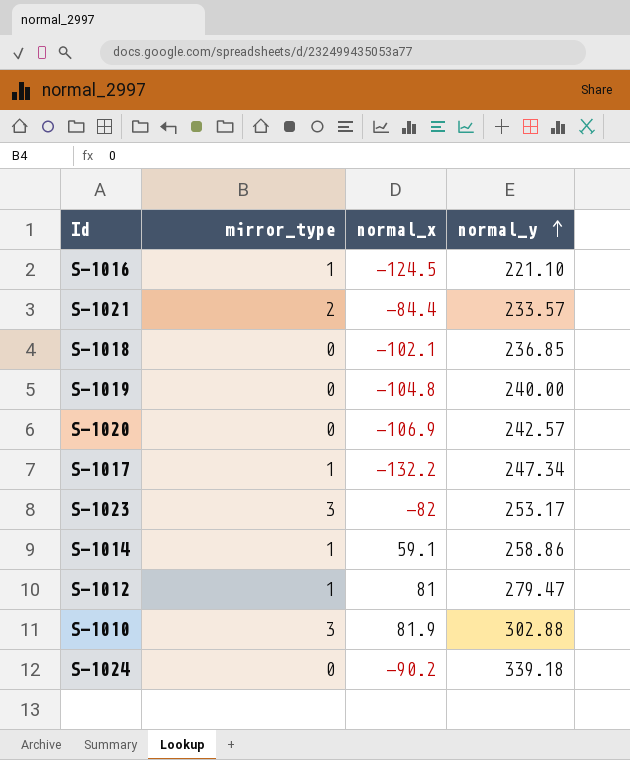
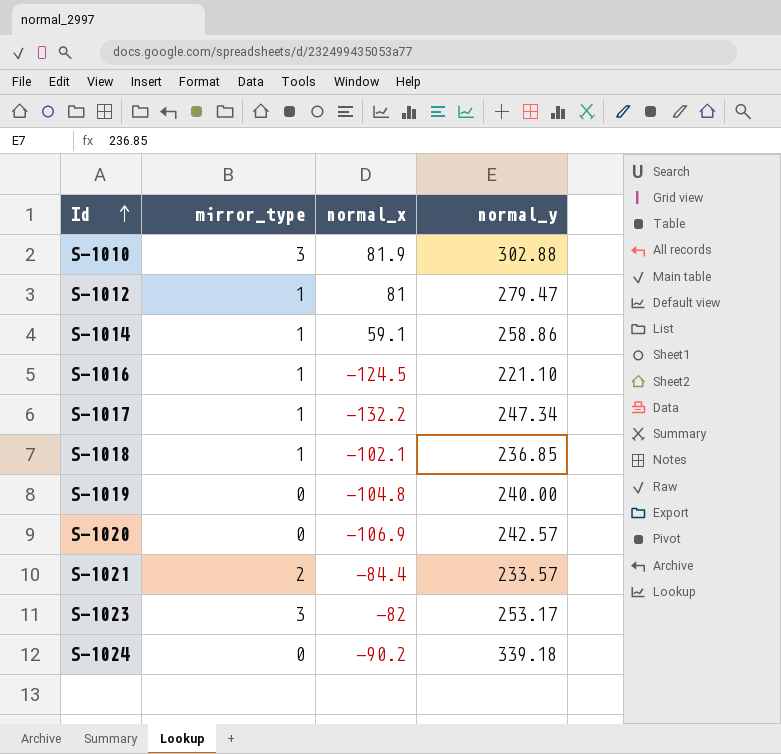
row order: normal_y ascending -> Id ascending
S-1018 | mirror_type: 0 -> 1

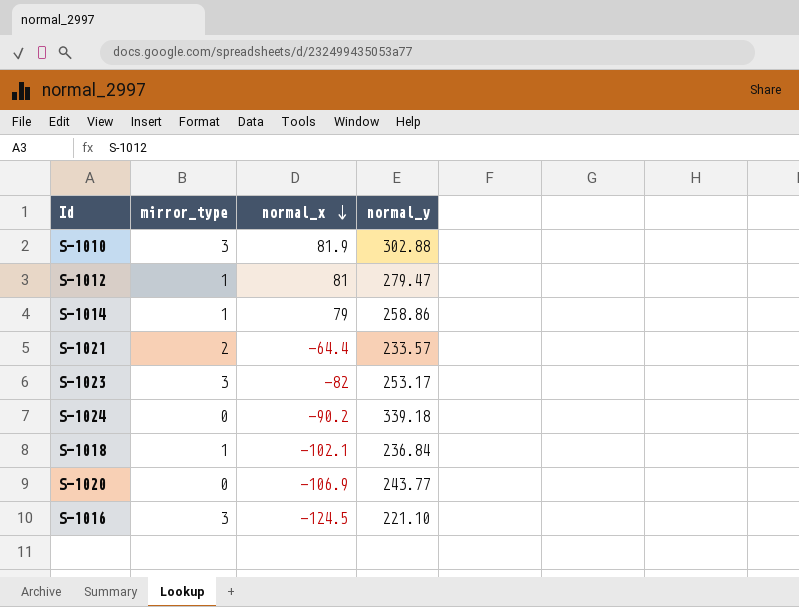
row order: Id ascending -> normal_x descending
row S-1017: 1 | -132.2 | 247.34 -> none
row S-1019: 0 | -104.8 | 240.00 -> none
S-1014 | normal_x: 59.1 -> 79
S-1021 | normal_x: -84.4 -> -64.4
S-1018 | normal_y: 236.85 -> 236.84
S-1020 | normal_y: 242.57 -> 243.77
S-1016 | mirror_type: 1 -> 3

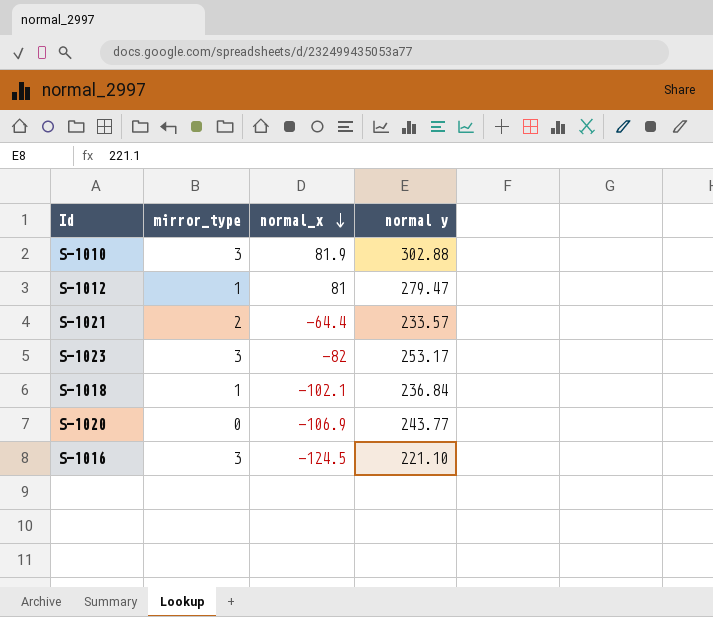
column name: normal_y -> normal y
row S-1014: 1 | 79 | 258.86 -> none
row S-1024: 0 | -90.2 | 339.18 -> none

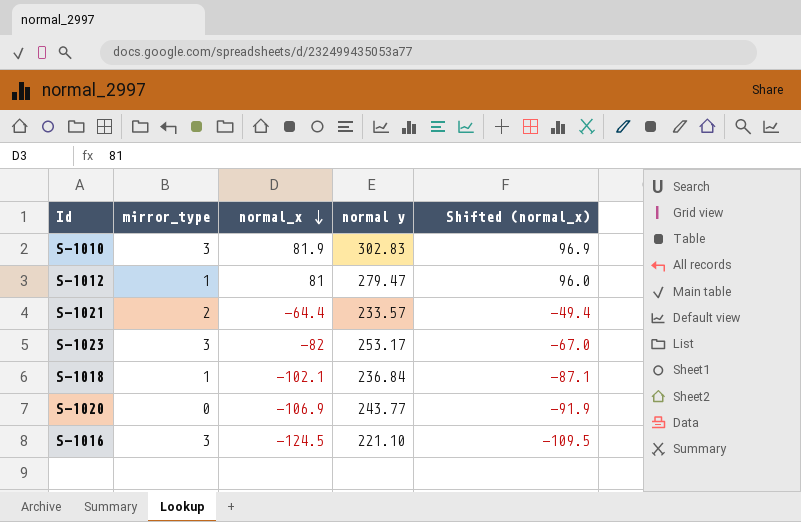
column Shifted (normal_x) | formula: none -> [normal_x] + 15
S-1010 | normal y: 302.88 -> 302.83

